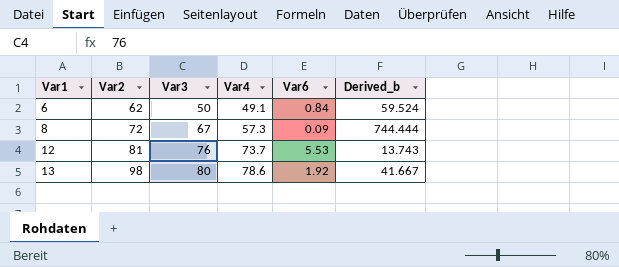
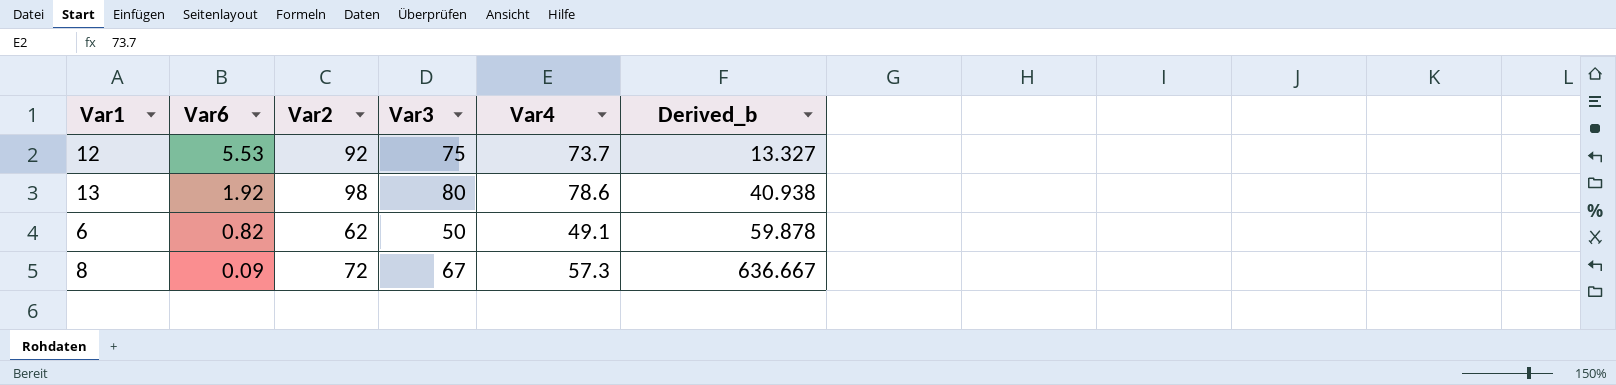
row order: Var1 ascending -> Var6 descending
column Var6 | position: 5 -> 2
column Derived_b | formula: [Var3] / [Var6] -> [Var4] / [Var6]
12 | Var2: 81 -> 92
12 | Var3: 76 -> 75
6 | Var6: 0.84 -> 0.82

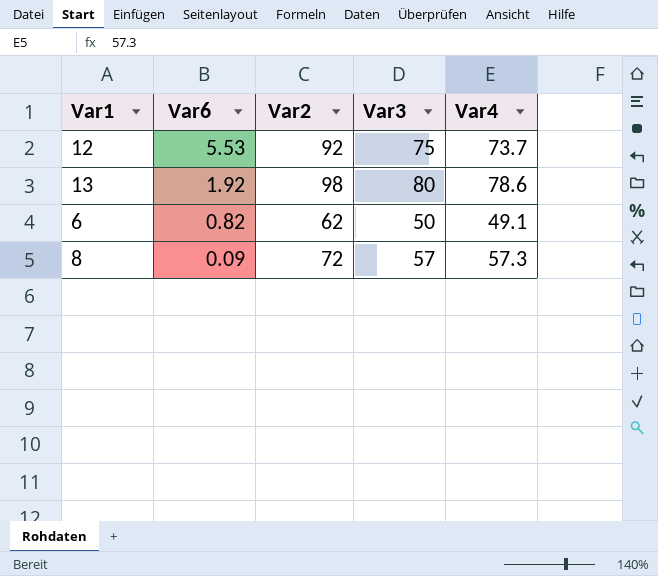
column Derived_b | formula: [Var4] / [Var6] -> none
8 | Var3: 67 -> 57

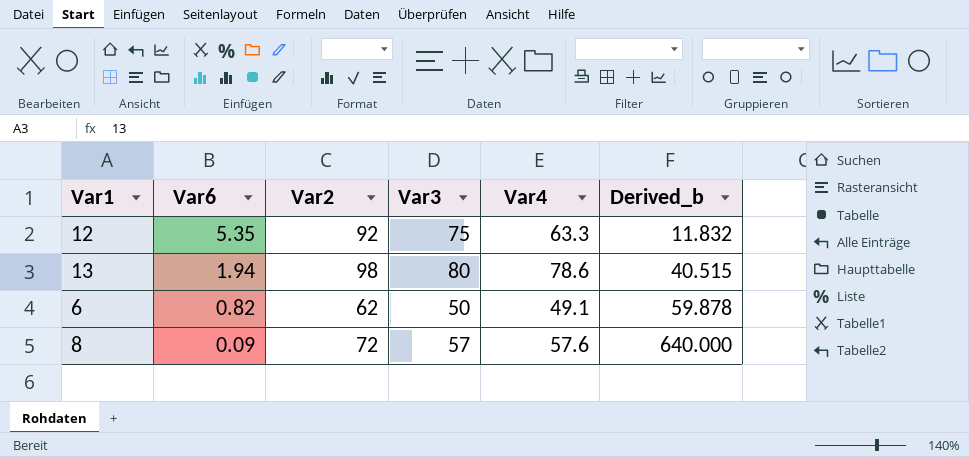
column Derived_b | formula: none -> [Var4] / [Var6]
12 | Var6: 5.53 -> 5.35
12 | Var4: 73.7 -> 63.3
13 | Var6: 1.92 -> 1.94
8 | Var4: 57.3 -> 57.6

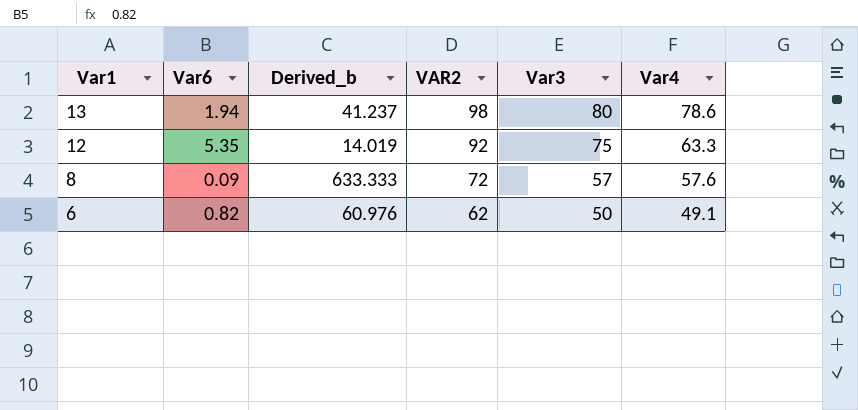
row order: Var6 descending -> Var1 descending
column Derived_b | formula: [Var4] / [Var6] -> [Var3] / [Var6]
column Derived_b | position: 6 -> 3
column name: Var2 -> VAR2

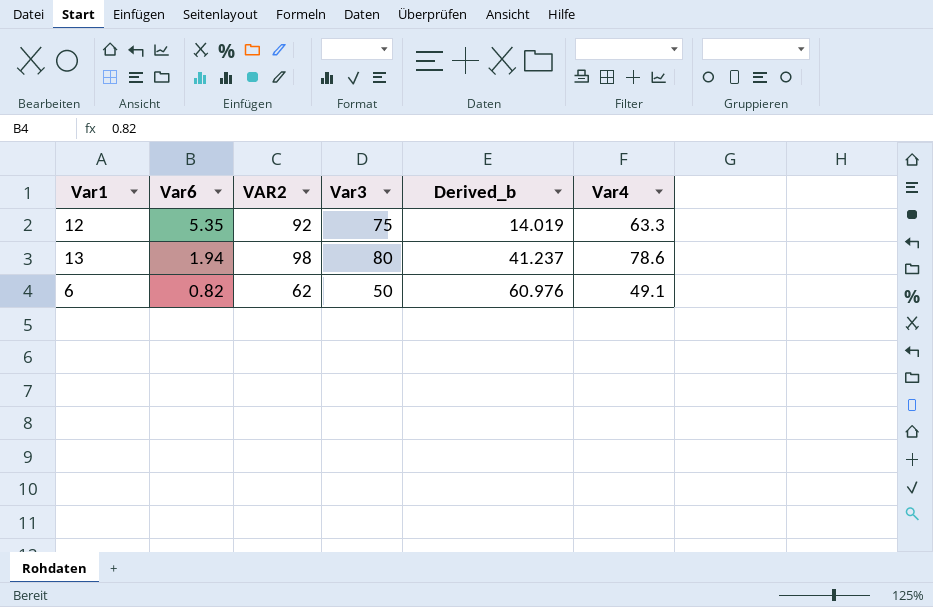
row order: Var1 descending -> Var6 descending
column Derived_b | position: 3 -> 5
row 8: 0.09 | 633.333 | 72 | 57 | 57.6 -> none

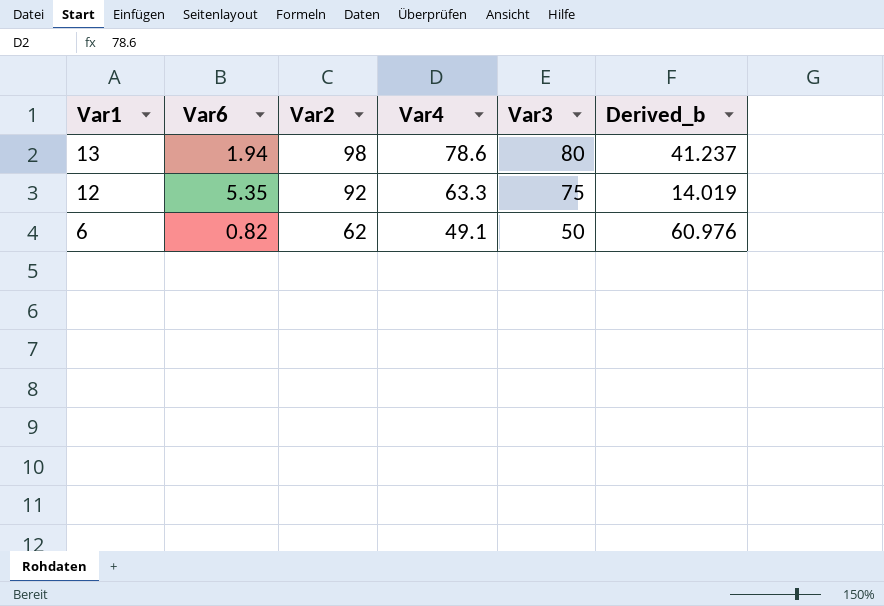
row order: Var6 descending -> Var1 descending
column name: VAR2 -> Var2
column Var4 | position: 6 -> 4

